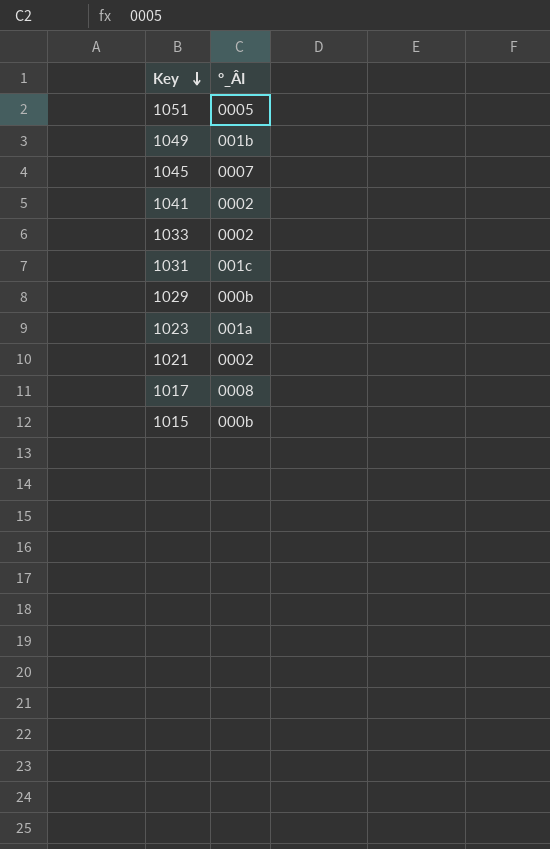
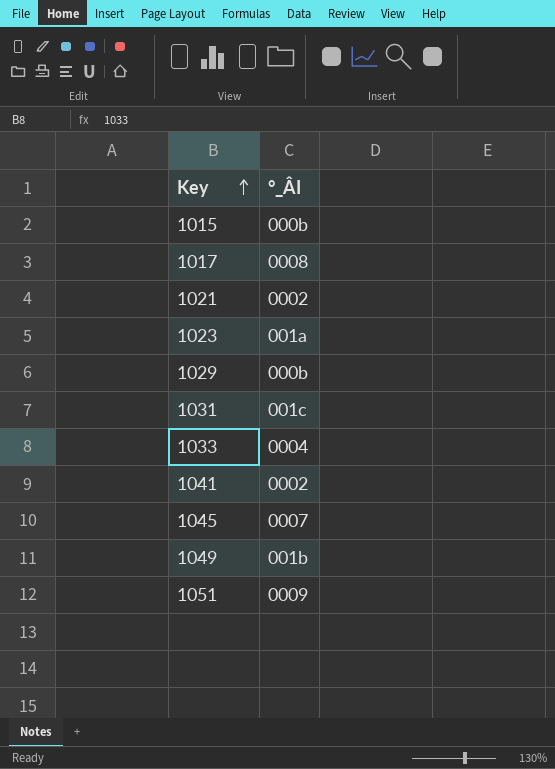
row order: Key descending -> Key ascending
1033 | °_ÂI: 0002 -> 0004
1051 | °_ÂI: 0005 -> 0009

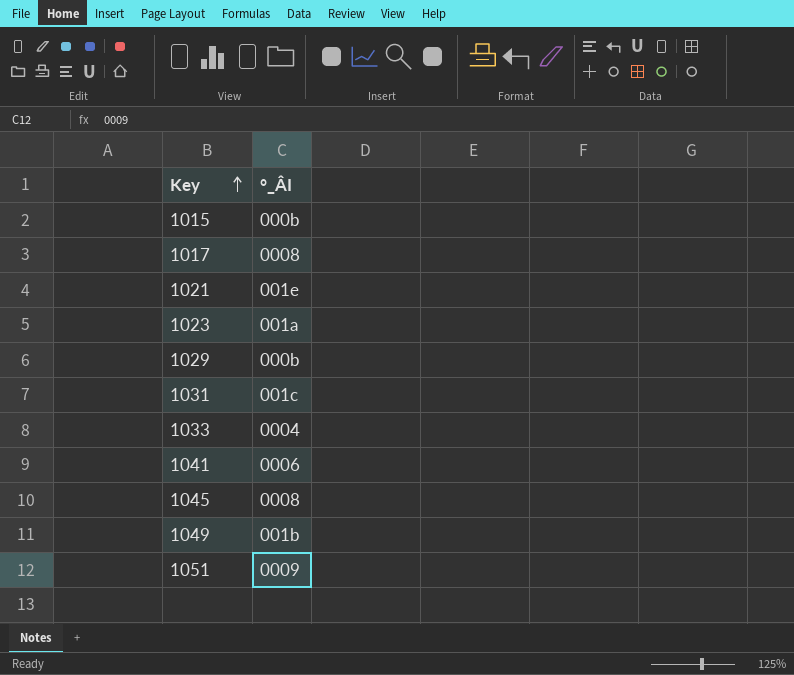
1021 | °_ÂI: 0002 -> 001e
1041 | °_ÂI: 0002 -> 0006
1045 | °_ÂI: 0007 -> 0008

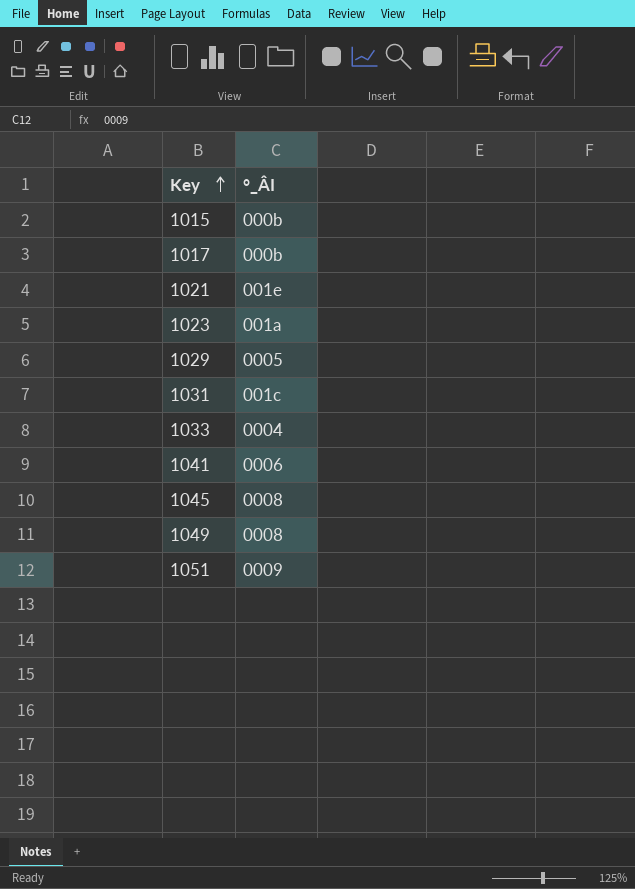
1017 | °_ÂI: 0008 -> 000b
1029 | °_ÂI: 000b -> 0005
1049 | °_ÂI: 001b -> 0008

